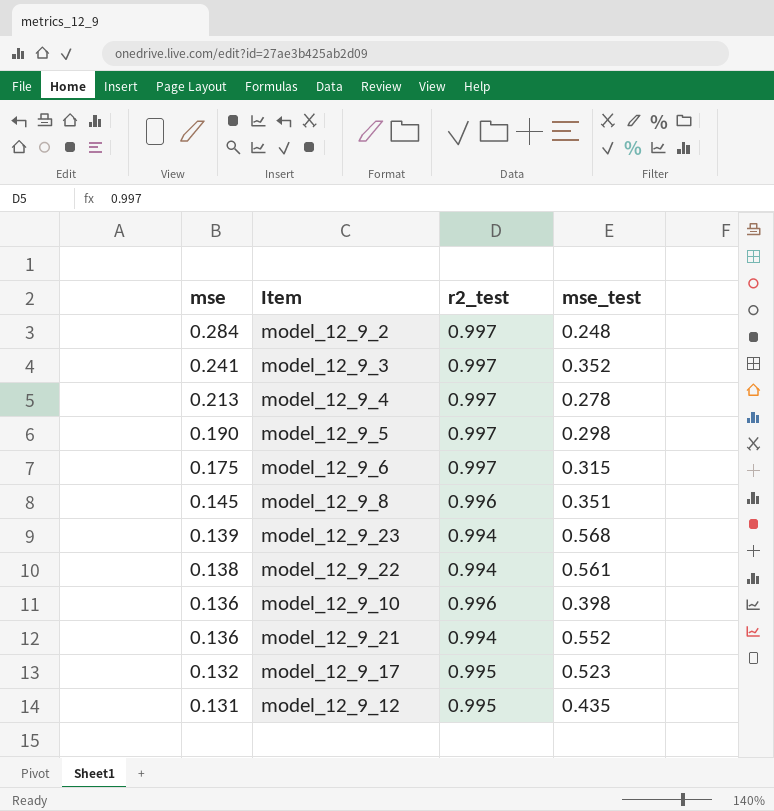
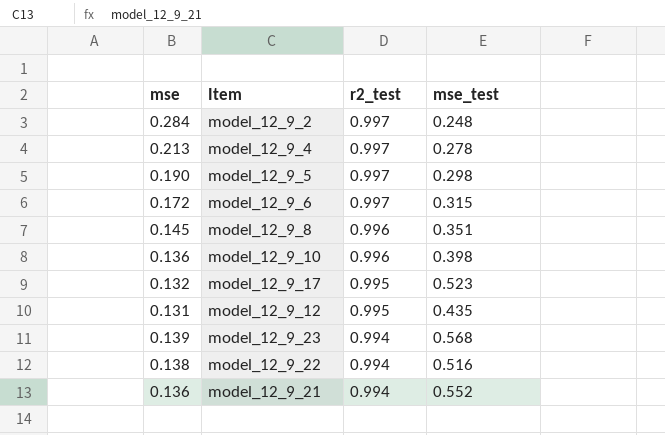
row order: mse descending -> r2_test descending
row model_12_9_3: 0.241 | 0.997 | 0.352 -> none
model_12_9_6 | mse: 0.175 -> 0.172
model_12_9_22 | mse_test: 0.561 -> 0.516

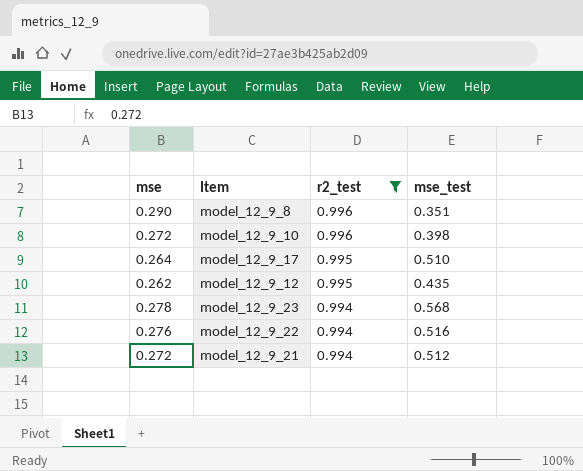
filter: none -> r2_test != 0.997
model_12_9_8 | mse: 0.145 -> 0.290
model_12_9_10 | mse: 0.136 -> 0.272
model_12_9_17 | mse: 0.132 -> 0.264
model_12_9_17 | mse_test: 0.523 -> 0.510
model_12_9_12 | mse: 0.131 -> 0.262
model_12_9_23 | mse: 0.139 -> 0.278
model_12_9_22 | mse: 0.138 -> 0.276
model_12_9_21 | mse: 0.136 -> 0.272
model_12_9_21 | mse_test: 0.552 -> 0.512

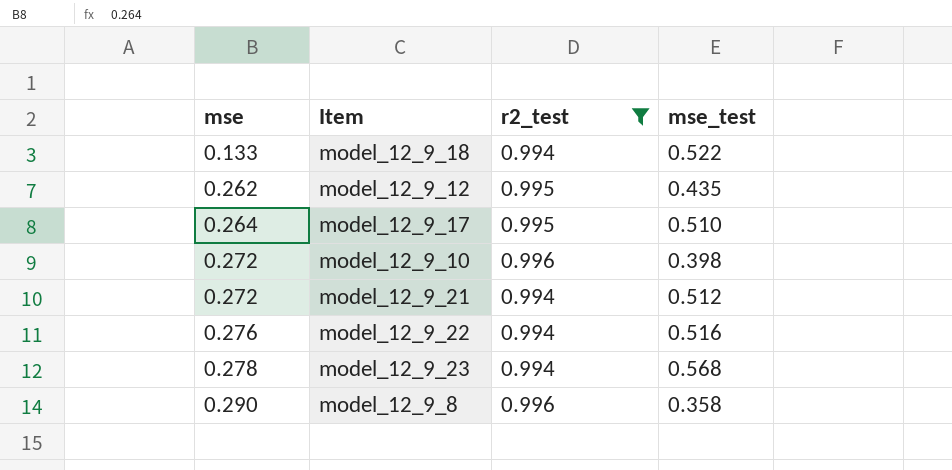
row order: r2_test descending -> mse ascending
row model_12_9_18: none -> 0.133 | 0.994 | 0.522
model_12_9_8 | mse_test: 0.351 -> 0.358

